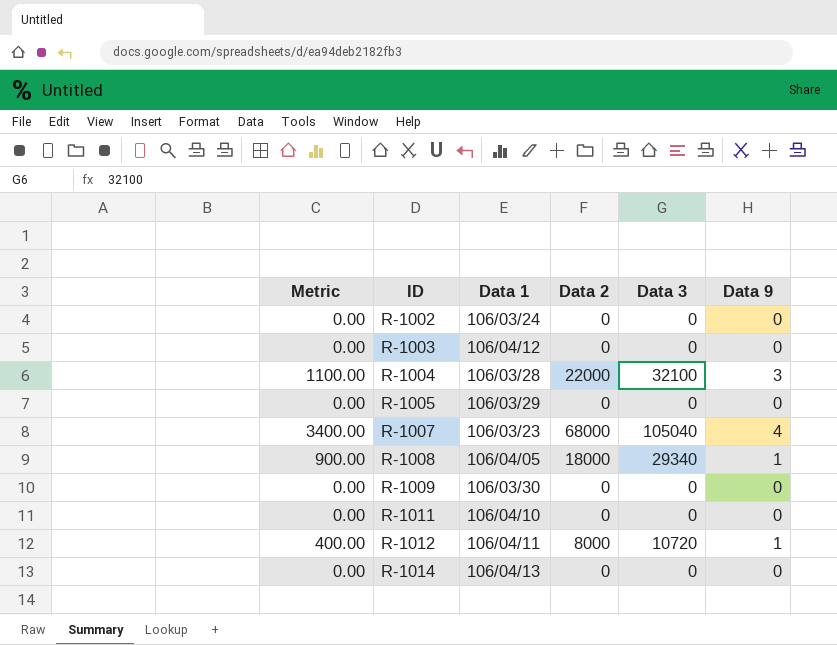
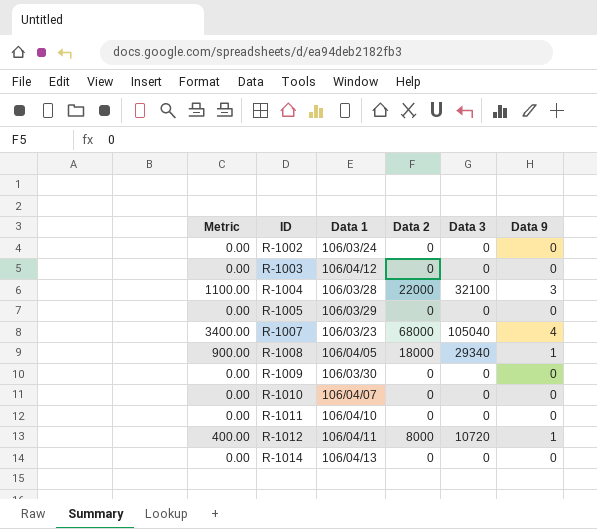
row R-1010: none -> 0.00 | 106/04/07 | 0 | 0 | 0

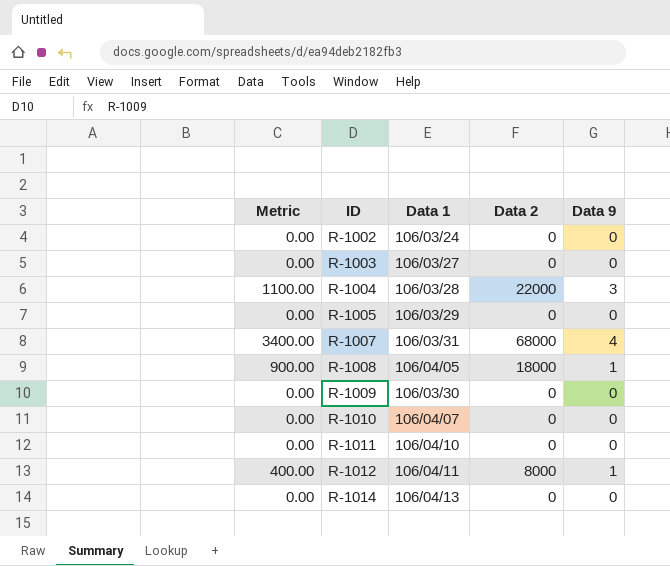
column Data 3 | position: 5 -> none
R-1003 | Data 1: 106/04/12 -> 106/03/27
R-1007 | Data 1: 106/03/23 -> 106/03/31

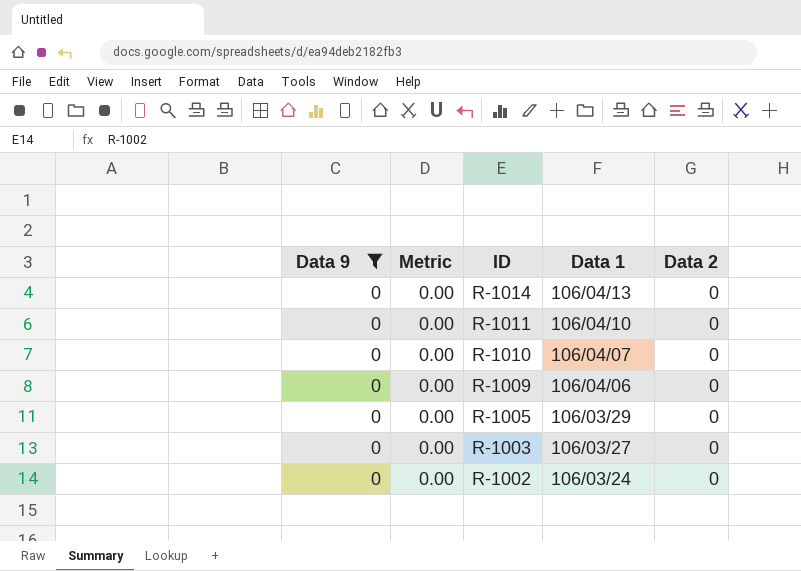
filter: none -> Data 9 = 0
row order: ID ascending -> ID descending
column Data 9 | position: 5 -> 1
R-1009 | Data 1: 106/03/30 -> 106/04/06

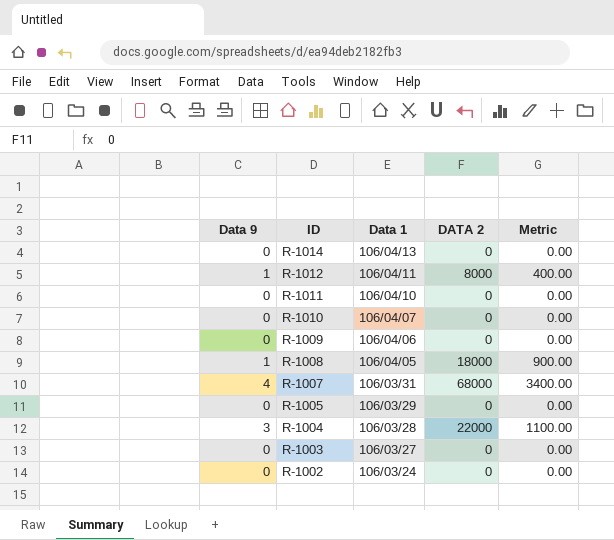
filter: Data 9 = 0 -> none
column name: Data 2 -> DATA 2
column Metric | position: 2 -> 5

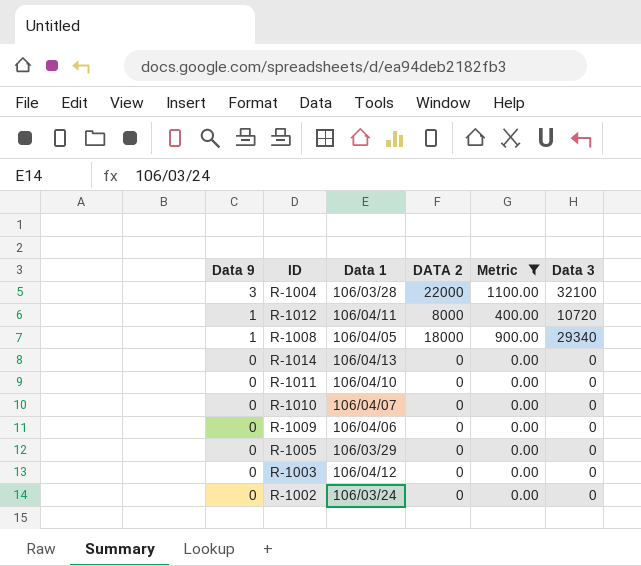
filter: none -> Metric != 3400.00
row order: ID descending -> Data 9 descending
column Data 3 | position: none -> 6
R-1003 | Data 1: 106/03/27 -> 106/04/12

